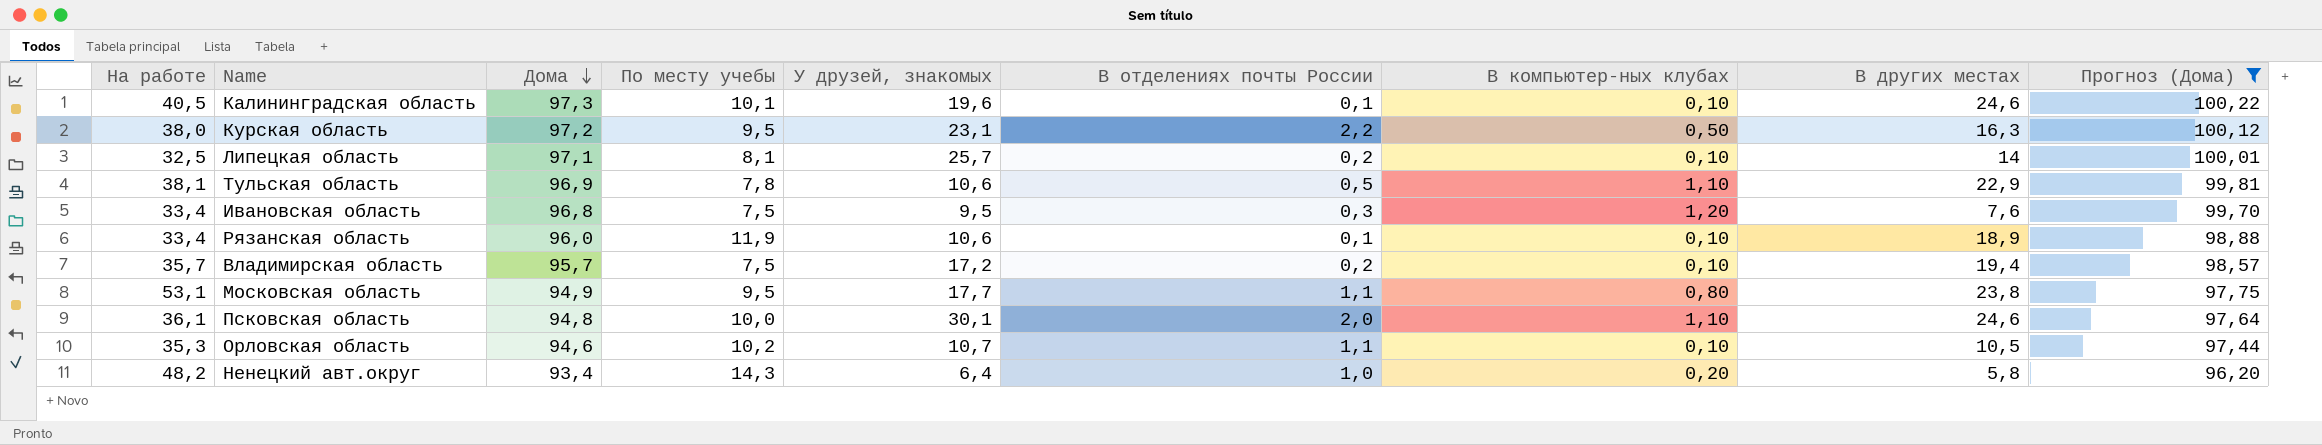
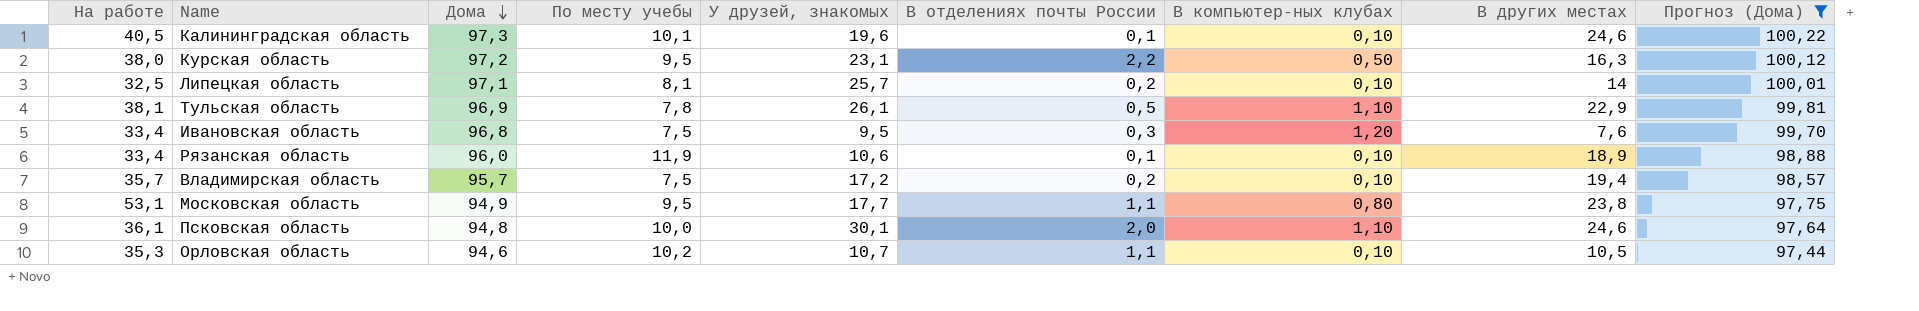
row Ненецкий авт.округ: 48,2 | 93,4 | 14,3 | 6,4 | 1,0 | 0,20 | 5,8 | 96,20 -> none
Тульская область | У друзей, знакомых: 10,6 -> 26,1

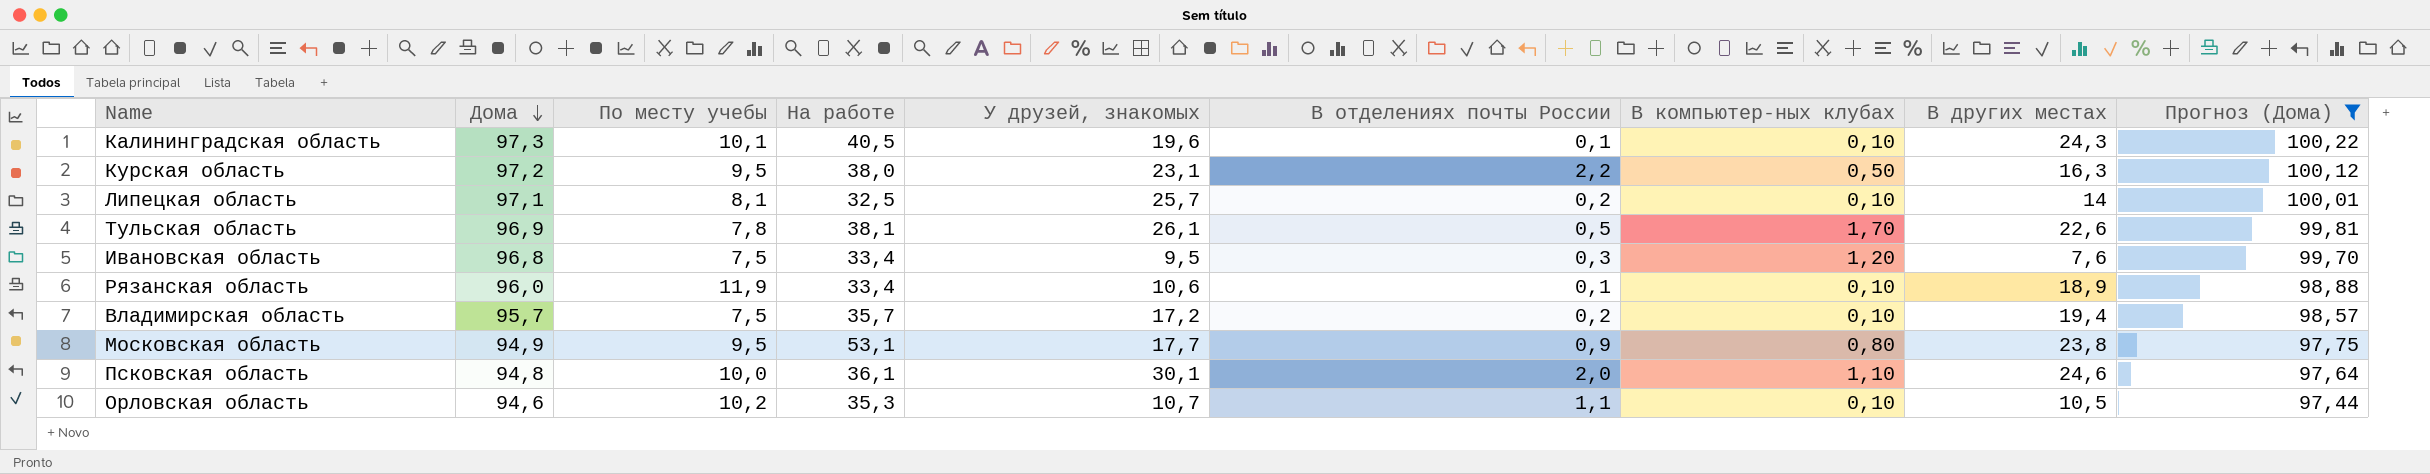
column На работе | position: 1 -> 4
Калининградская область | В других местах: 24,6 -> 24,3
Тульская область | В компьютер-ных клубах: 1,10 -> 1,70
Тульская область | В других местах: 22,9 -> 22,6
Московская область | В отделениях почты России: 1,1 -> 0,9

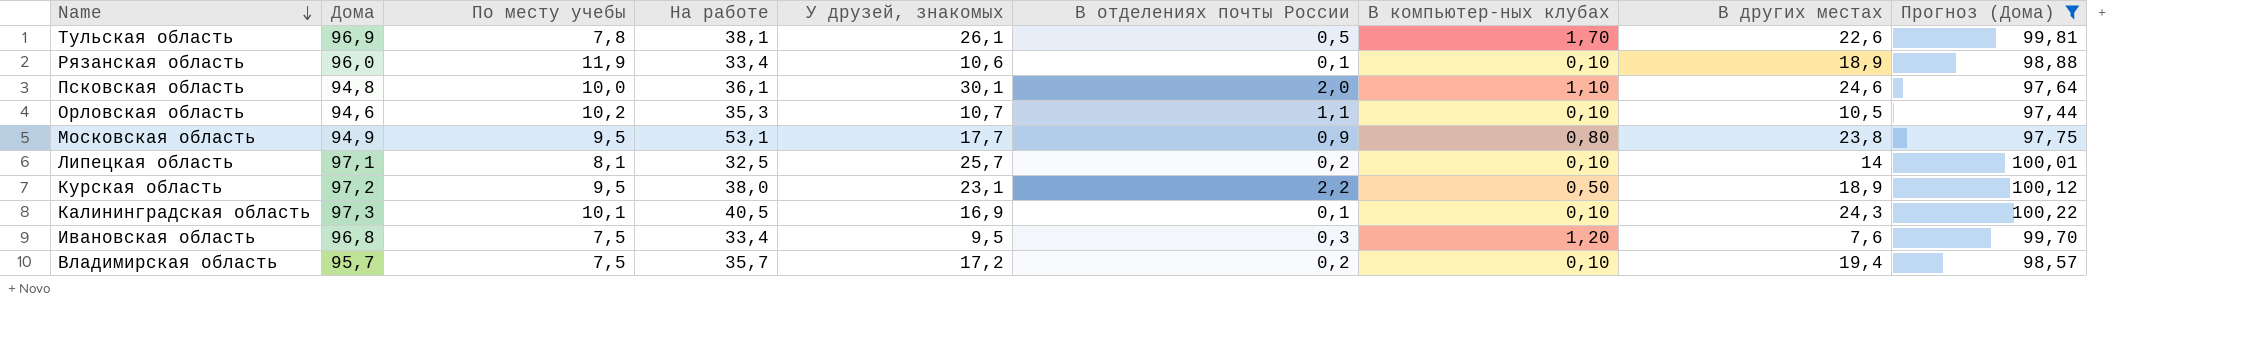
row order: Дома descending -> Name descending
Курская область | В других местах: 16,3 -> 18,9
Калининградская область | У друзей, знакомых: 19,6 -> 16,9

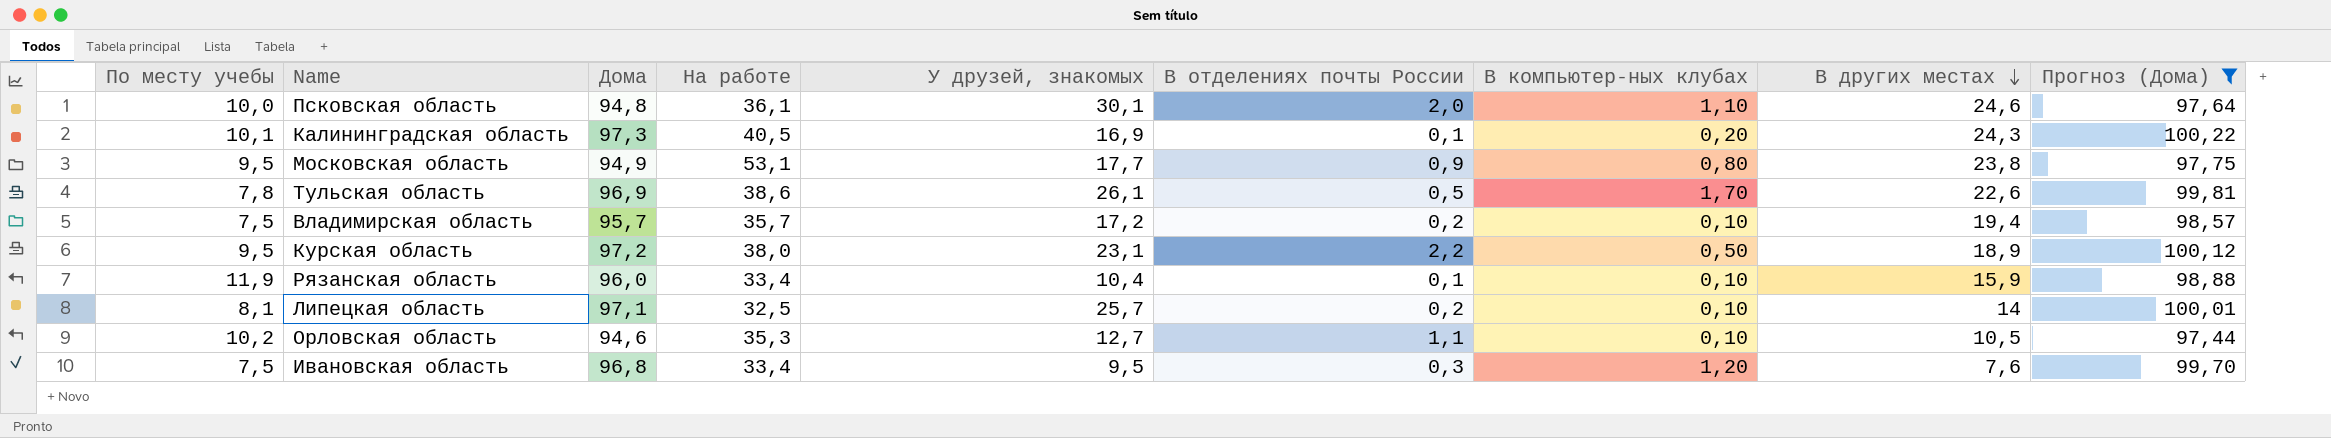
row order: Name descending -> В других местах descending
column По месту учебы | position: 3 -> 1
Калининградская область | В компьютер-ных клубах: 0,10 -> 0,20
Тульская область | На работе: 38,1 -> 38,6
Рязанская область | У друзей, знакомых: 10,6 -> 10,4
Рязанская область | В других местах: 18,9 -> 15,9
Орловская область | У друзей, знакомых: 10,7 -> 12,7

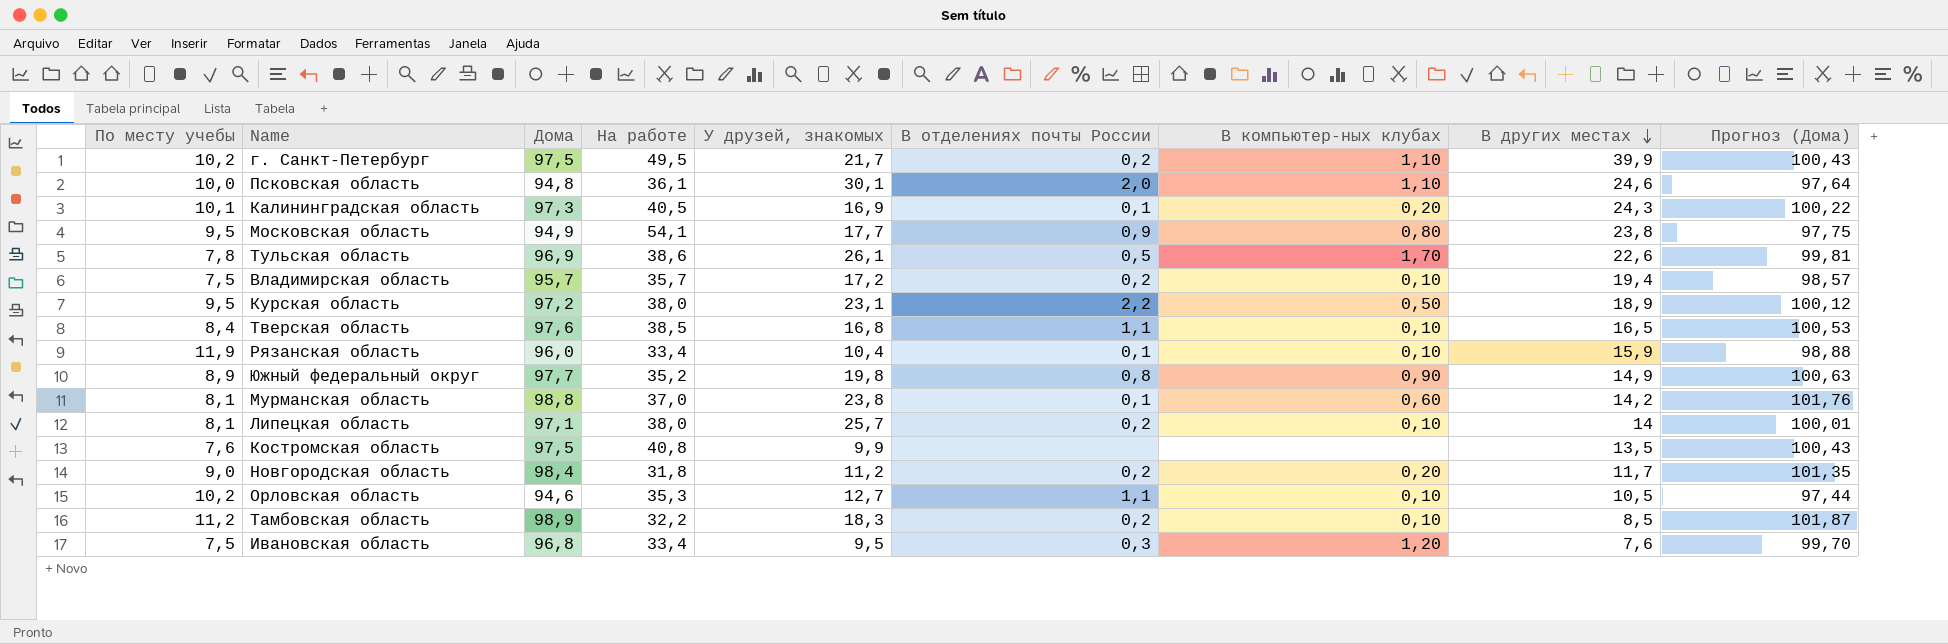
filter: Прогноз (Дома) <= 100,22 -> none
Московская область | На работе: 53,1 -> 54,1
Липецкая область | На работе: 32,5 -> 38,0

